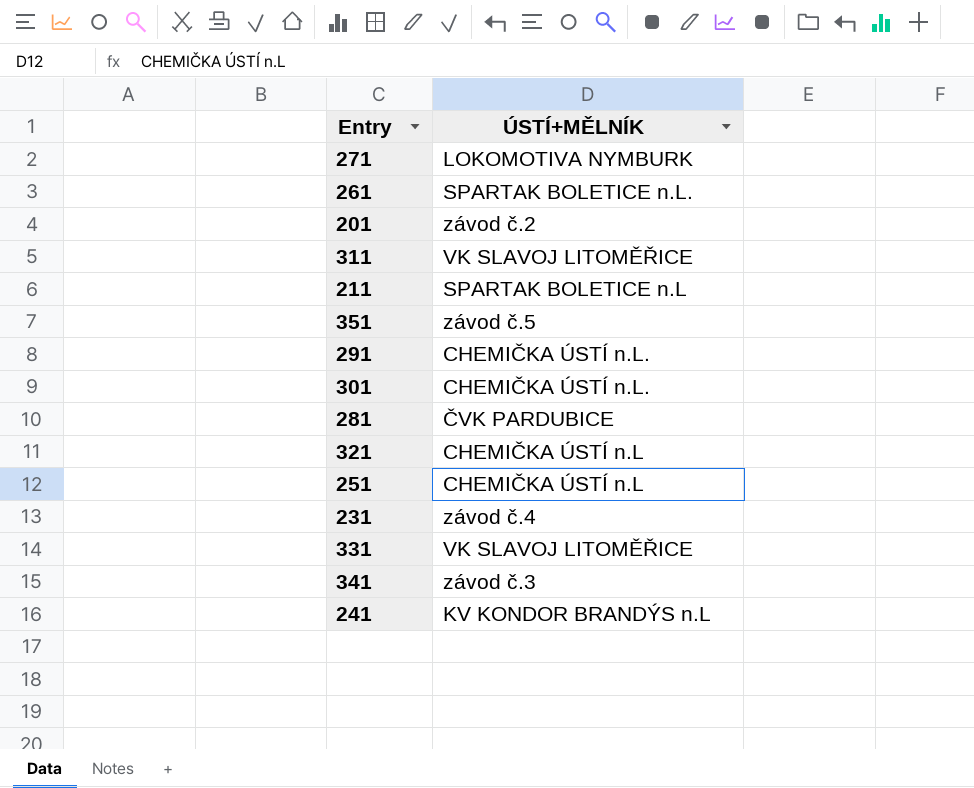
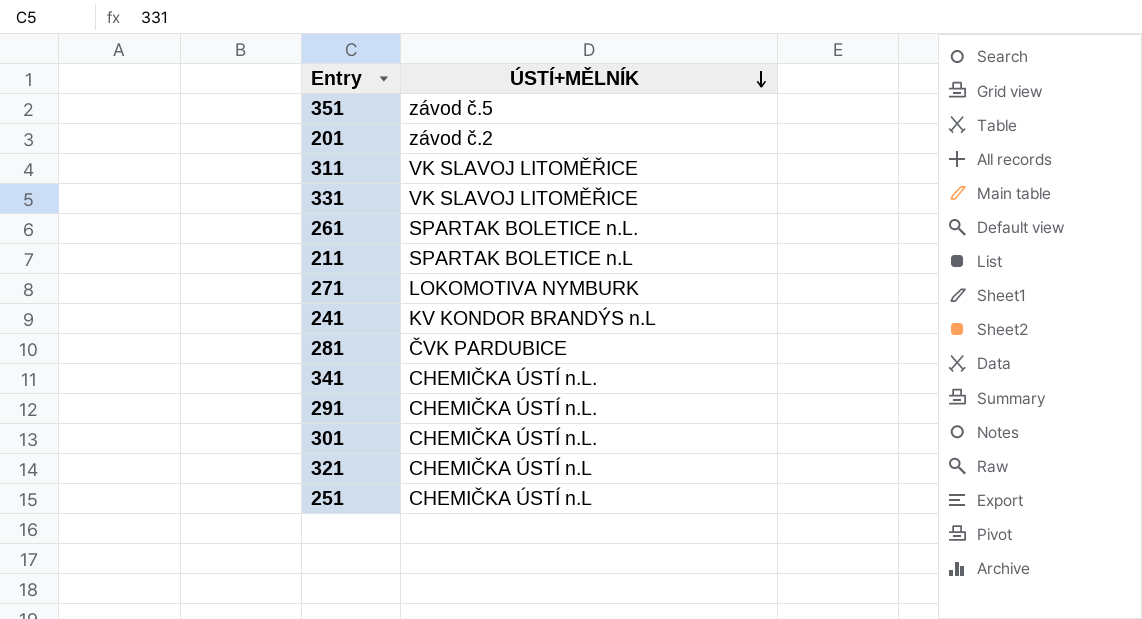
row order: none -> ÚSTÍ+MĚLNÍK descending
row 231: závod č.4 -> none
341 | ÚSTÍ+MĚLNÍK: závod č.3 -> CHEMIČKA ÚSTÍ n.L.

